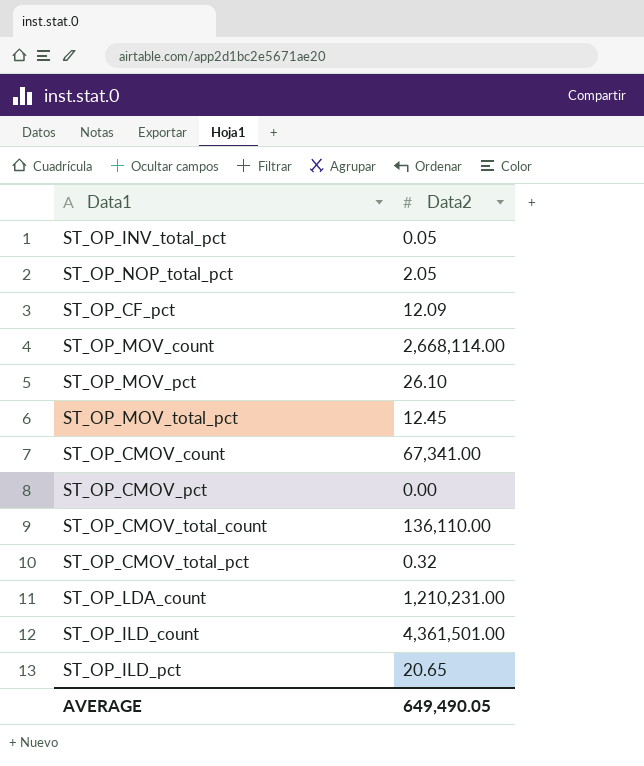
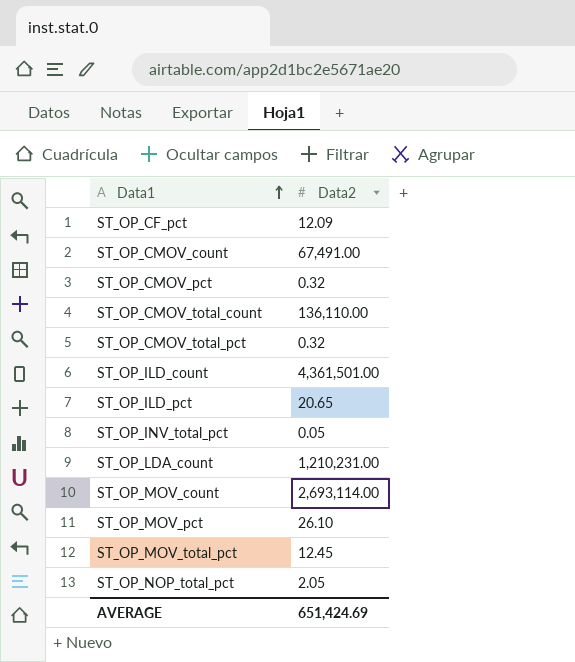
row order: none -> Data1 ascending
ST_OP_CMOV_count | Data2: 67,341.00 -> 67,491.00
ST_OP_CMOV_pct | Data2: 0.00 -> 0.32
ST_OP_MOV_count | Data2: 2,668,114.00 -> 2,693,114.00
AVERAGE | Data2: 649,490.05 -> 651,424.69

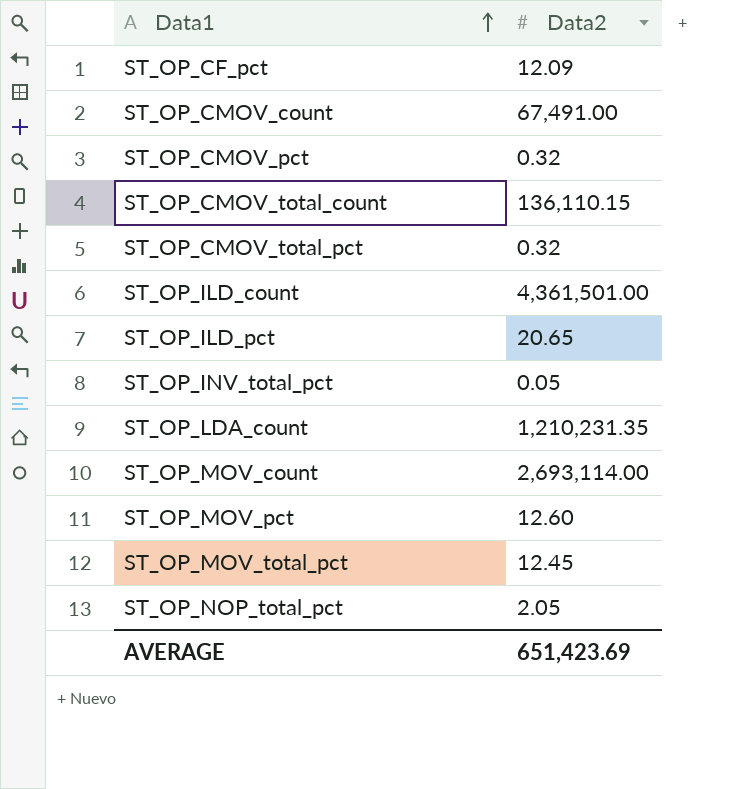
ST_OP_CMOV_total_count | Data2: 136,110.00 -> 136,110.15
ST_OP_LDA_count | Data2: 1,210,231.00 -> 1,210,231.35
ST_OP_MOV_pct | Data2: 26.10 -> 12.60
AVERAGE | Data2: 651,424.69 -> 651,423.69

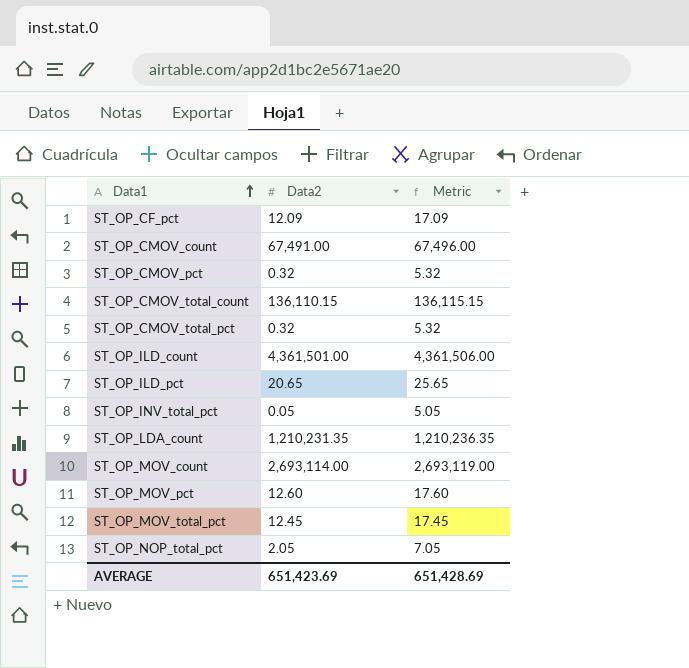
column Metric | formula: none -> [Data2] + 5

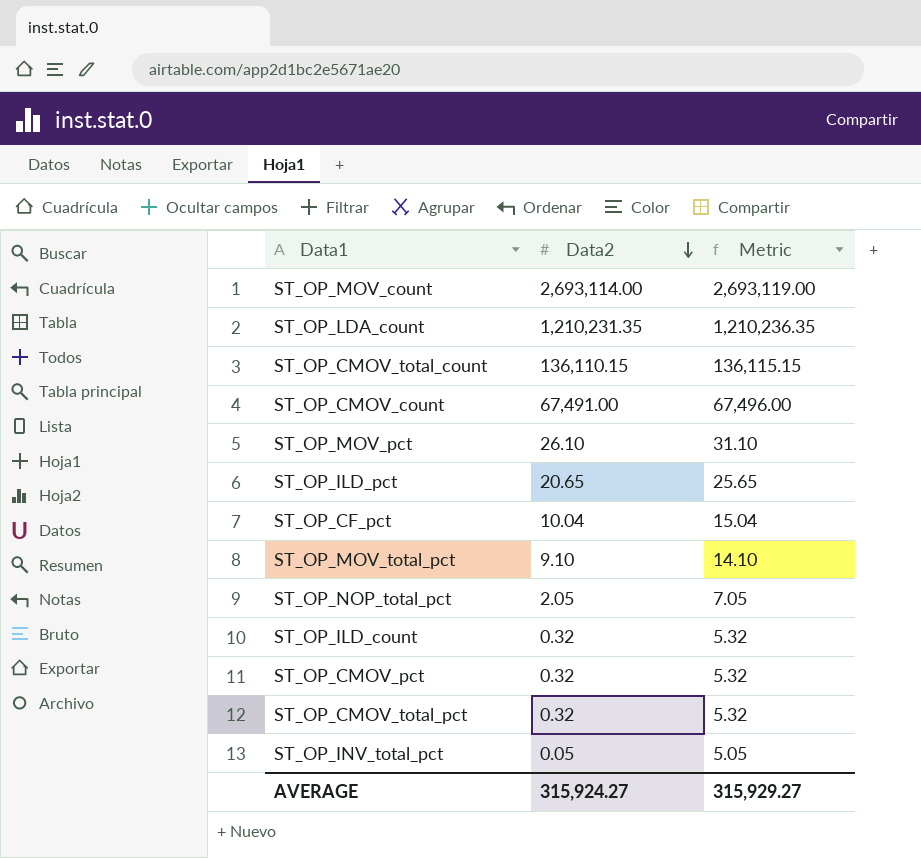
row order: Data1 ascending -> Data2 descending
ST_OP_MOV_pct | Data2: 12.60 -> 26.10
ST_OP_MOV_pct | Metric: 17.60 -> 31.10
ST_OP_CF_pct | Data2: 12.09 -> 10.04
ST_OP_CF_pct | Metric: 17.09 -> 15.04
ST_OP_MOV_total_pct | Data2: 12.45 -> 9.10
ST_OP_MOV_total_pct | Metric: 17.45 -> 14.10
ST_OP_ILD_count | Data2: 4,361,501.00 -> 0.32
ST_OP_ILD_count | Metric: 4,361,506.00 -> 5.32
AVERAGE | Data2: 651,423.69 -> 315,924.27
AVERAGE | Metric: 651,428.69 -> 315,929.27

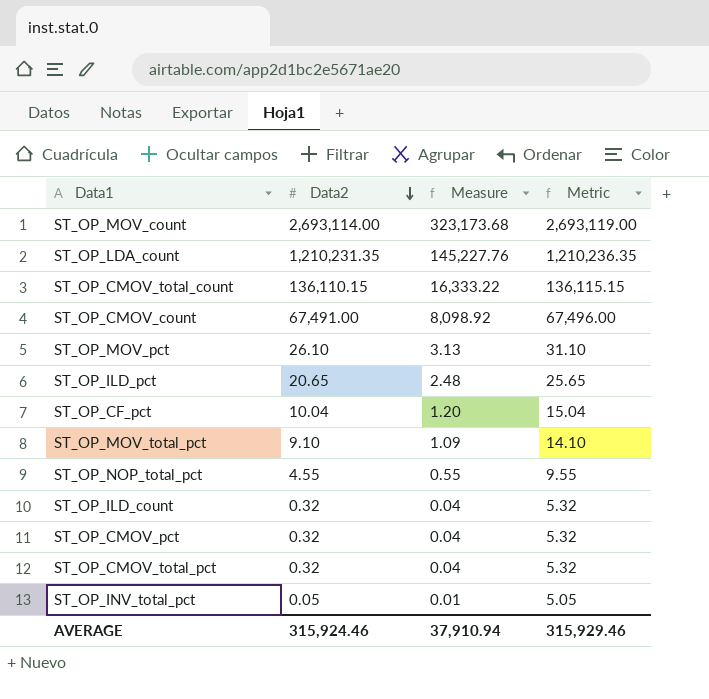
column Measure | formula: none -> [Data2] * 0.12
ST_OP_NOP_total_pct | Data2: 2.05 -> 4.55
ST_OP_NOP_total_pct | Metric: 7.05 -> 9.55
AVERAGE | Data2: 315,924.27 -> 315,924.46
AVERAGE | Metric: 315,929.27 -> 315,929.46

